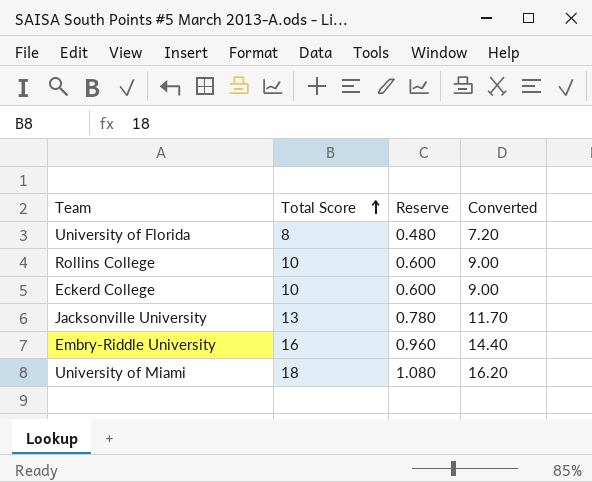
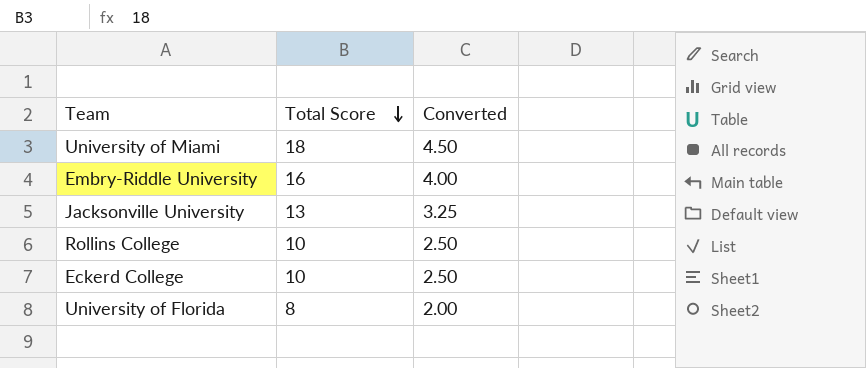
row order: Total Score ascending -> Total Score descending
column Reserve | formula: [Total Score] * 0.06 -> none
column Converted | formula: [Total Score] * 0.9 -> [Total Score] * 0.25

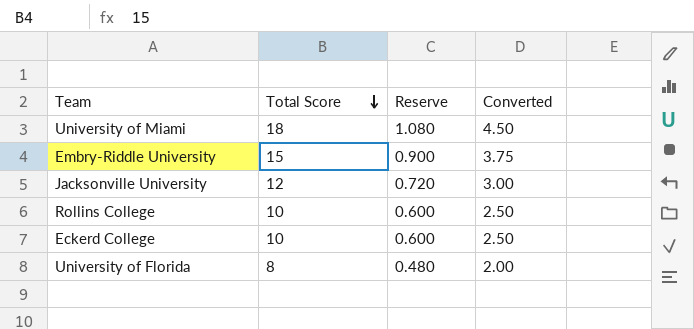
column Reserve | formula: none -> [Total Score] * 0.06
Embry-Riddle University | Total Score: 16 -> 15
Embry-Riddle University | Converted: 4.00 -> 3.75
Jacksonville University | Total Score: 13 -> 12
Jacksonville University | Converted: 3.25 -> 3.00

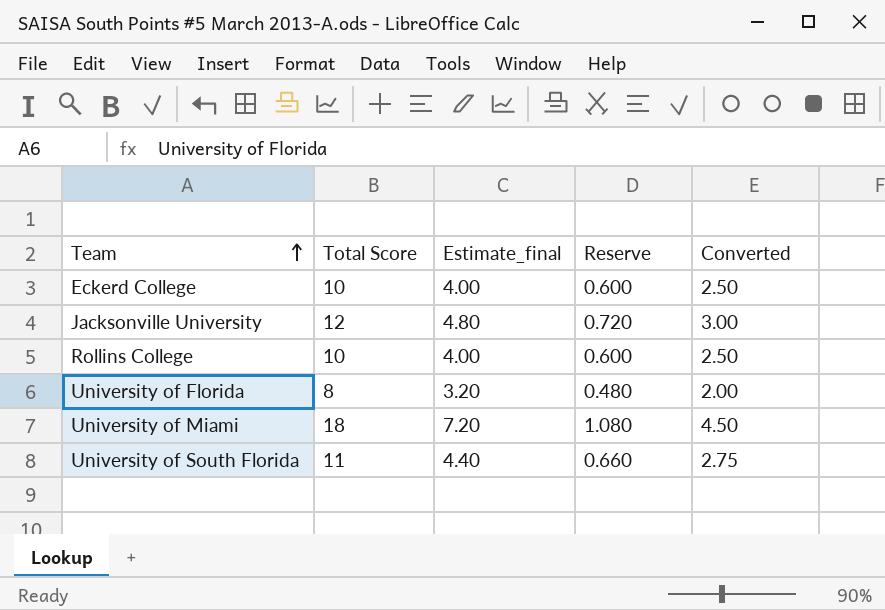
row order: Total Score descending -> Team ascending
column Estimate_final | formula: none -> [Total Score] * 0.4
row Embry-Riddle University: 15 | 0.900 | 3.75 -> none
row University of South Florida: none -> 11 | 4.40 | 0.660 | 2.75

